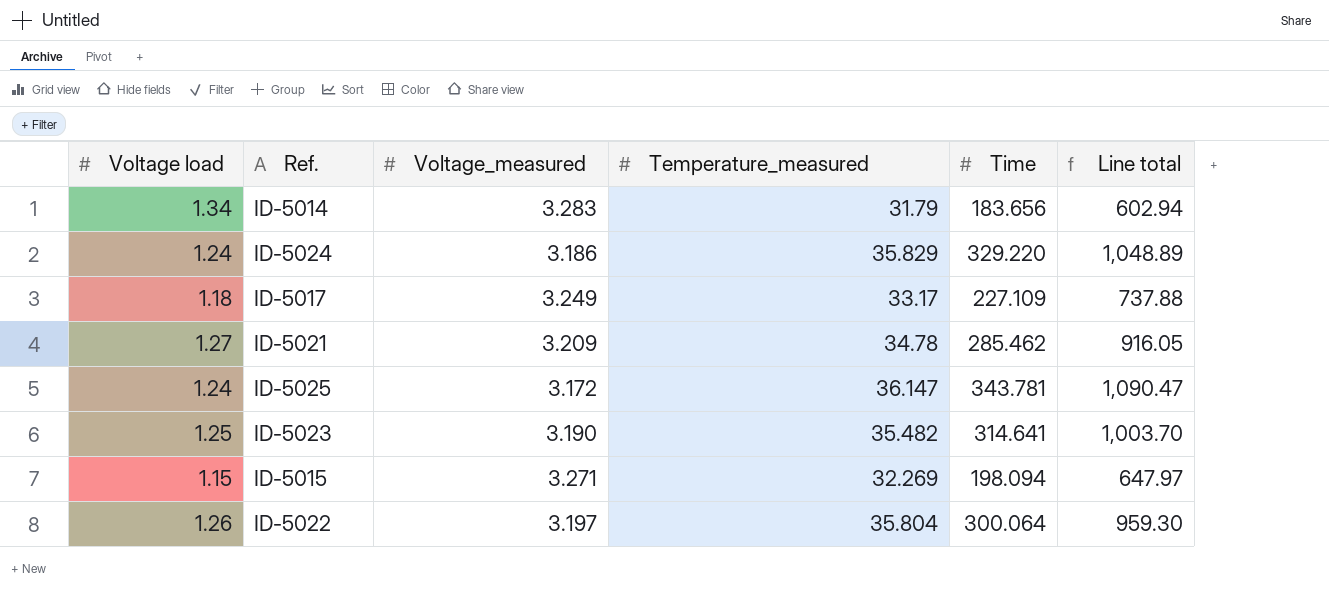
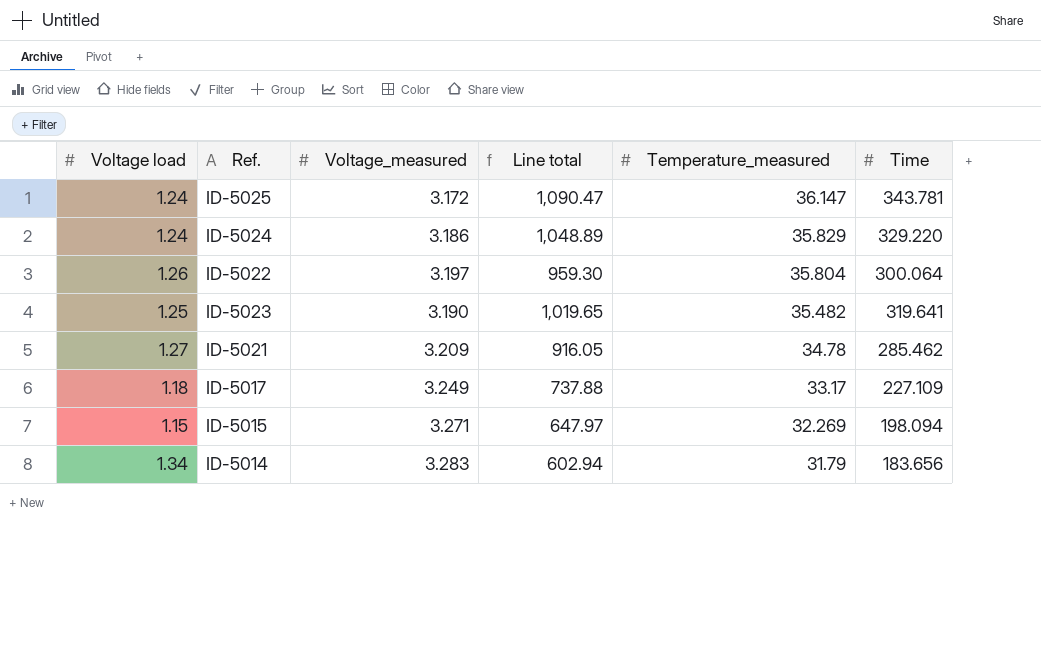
row order: none -> Temperature_measured descending
column Line total | position: 6 -> 4
ID-5023 | Line total: 1,003.70 -> 1,019.65
ID-5023 | Time: 314.641 -> 319.641

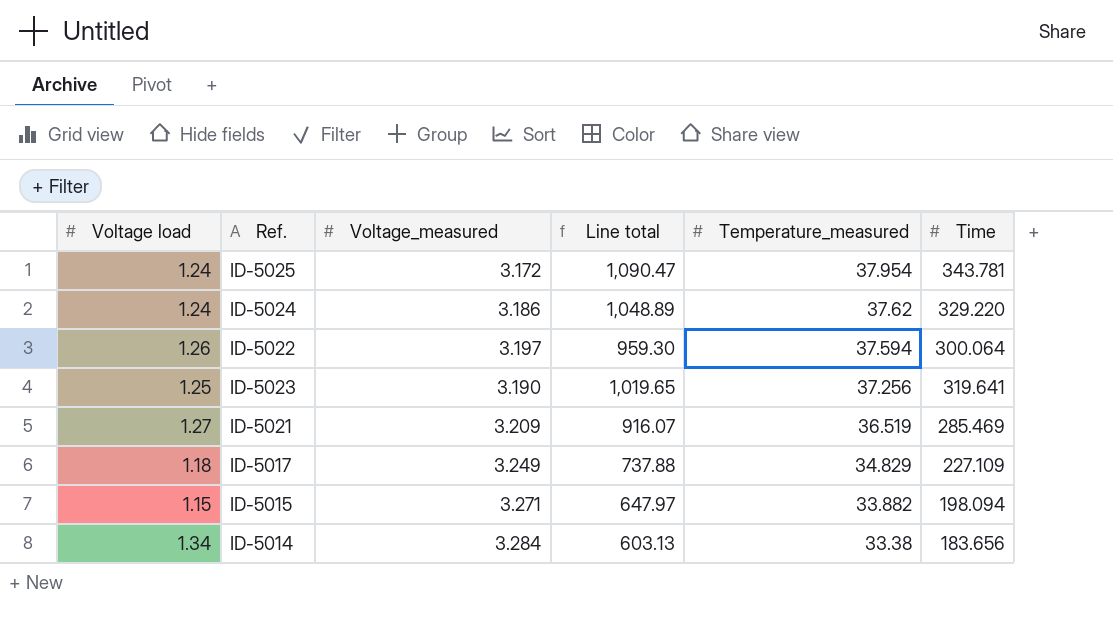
ID-5025 | Temperature_measured: 36.147 -> 37.954
ID-5024 | Temperature_measured: 35.829 -> 37.62
ID-5022 | Temperature_measured: 35.804 -> 37.594
ID-5023 | Temperature_measured: 35.482 -> 37.256
ID-5021 | Line total: 916.05 -> 916.07
ID-5021 | Temperature_measured: 34.78 -> 36.519
ID-5021 | Time: 285.462 -> 285.469
ID-5017 | Temperature_measured: 33.17 -> 34.829
ID-5015 | Temperature_measured: 32.269 -> 33.882
ID-5014 | Voltage_measured: 3.283 -> 3.284
ID-5014 | Line total: 602.94 -> 603.13
ID-5014 | Temperature_measured: 31.79 -> 33.38

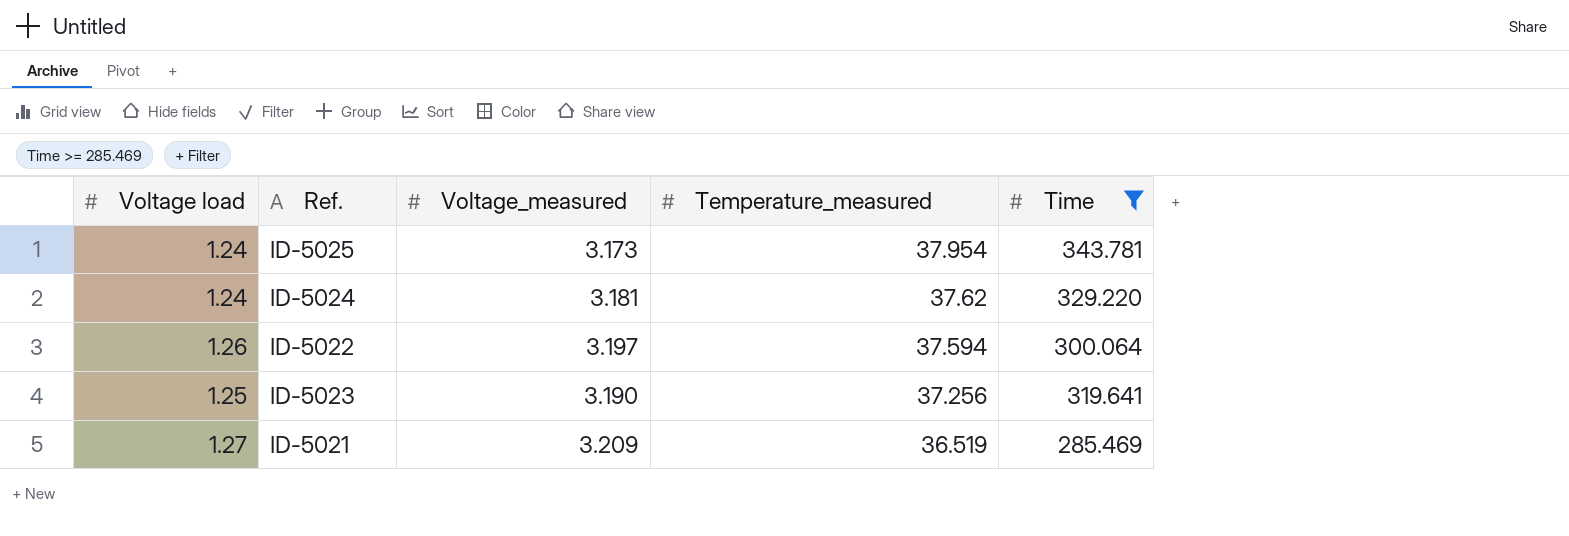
filter: none -> Time >= 285.469
column Line total | formula: [Voltage_measured] * [Time] -> none
ID-5025 | Voltage_measured: 3.172 -> 3.173
ID-5024 | Voltage_measured: 3.186 -> 3.181

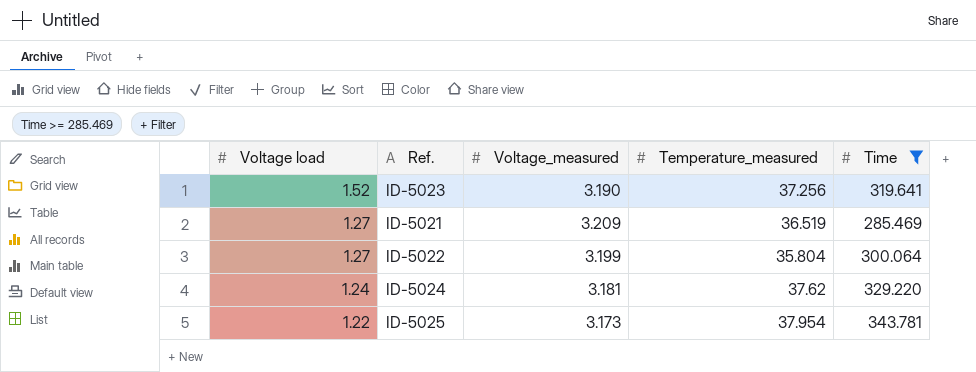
row order: Temperature_measured descending -> Voltage load descending
ID-5023 | Voltage load: 1.25 -> 1.52
ID-5022 | Voltage load: 1.26 -> 1.27
ID-5022 | Voltage_measured: 3.197 -> 3.199
ID-5022 | Temperature_measured: 37.594 -> 35.804
ID-5025 | Voltage load: 1.24 -> 1.22

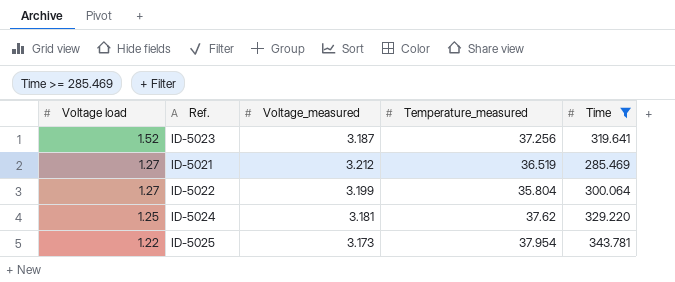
ID-5023 | Voltage_measured: 3.190 -> 3.187
ID-5021 | Voltage_measured: 3.209 -> 3.212
ID-5024 | Voltage load: 1.24 -> 1.25

